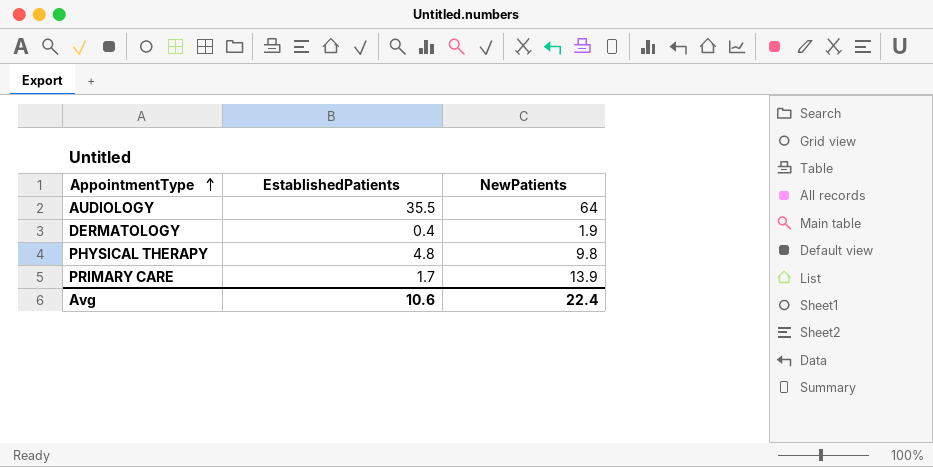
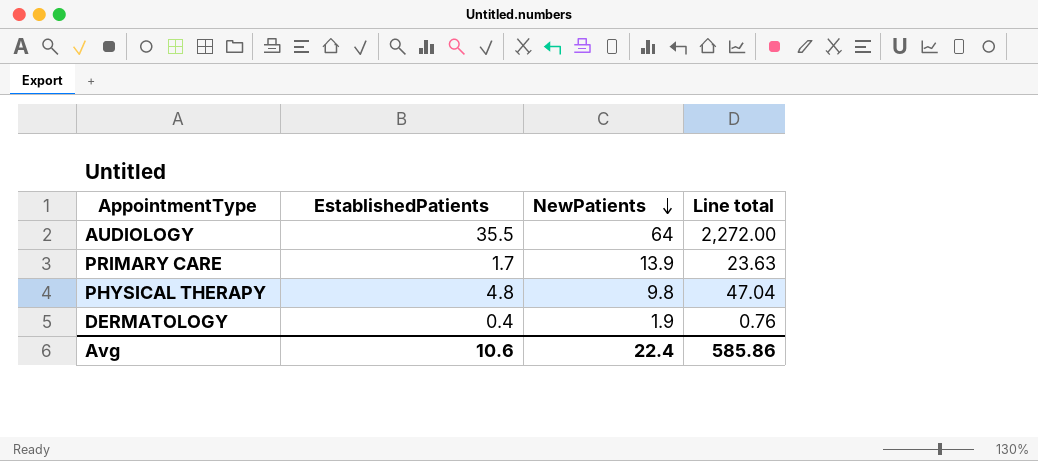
row order: AppointmentType ascending -> NewPatients descending
column Line total | formula: none -> [EstablishedPatients] * [NewPatients]

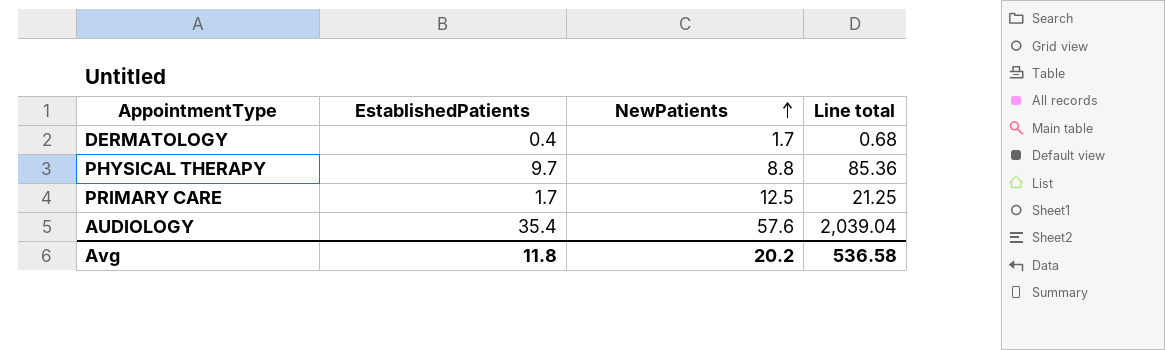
row order: NewPatients descending -> NewPatients ascending
DERMATOLOGY | NewPatients: 1.9 -> 1.7
DERMATOLOGY | Line total: 0.76 -> 0.68
PHYSICAL THERAPY | EstablishedPatients: 4.8 -> 9.7
PHYSICAL THERAPY | NewPatients: 9.8 -> 8.8
PHYSICAL THERAPY | Line total: 47.04 -> 85.36
PRIMARY CARE | NewPatients: 13.9 -> 12.5
PRIMARY CARE | Line total: 23.63 -> 21.25
AUDIOLOGY | EstablishedPatients: 35.5 -> 35.4
AUDIOLOGY | NewPatients: 64 -> 57.6
AUDIOLOGY | Line total: 2,272.00 -> 2,039.04
Avg | EstablishedPatients: 10.6 -> 11.8
Avg | NewPatients: 22.4 -> 20.2
Avg | Line total: 585.86 -> 536.58

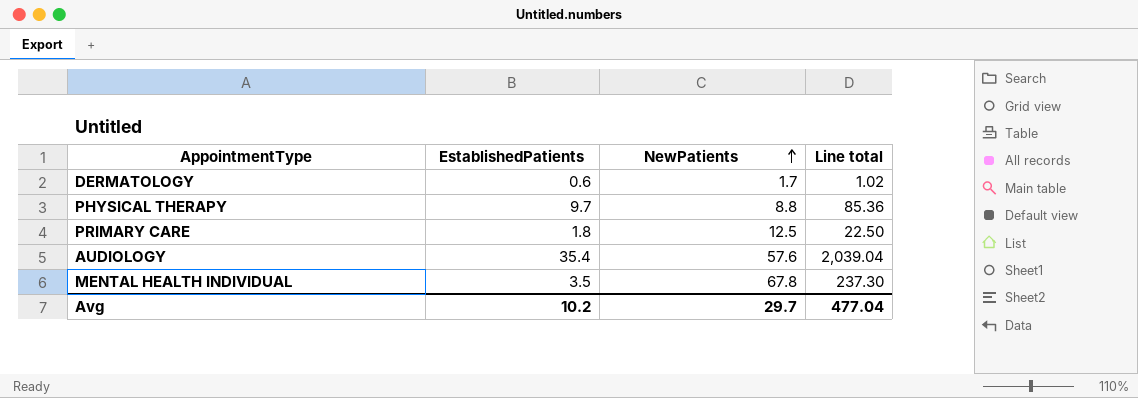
DERMATOLOGY | EstablishedPatients: 0.4 -> 0.6
DERMATOLOGY | Line total: 0.68 -> 1.02
PRIMARY CARE | EstablishedPatients: 1.7 -> 1.8
PRIMARY CARE | Line total: 21.25 -> 22.50
row MENTAL HEALTH INDIVIDUAL: none -> 3.5 | 67.8 | 237.30
Avg | EstablishedPatients: 11.8 -> 10.2
Avg | NewPatients: 20.2 -> 29.7
Avg | Line total: 536.58 -> 477.04

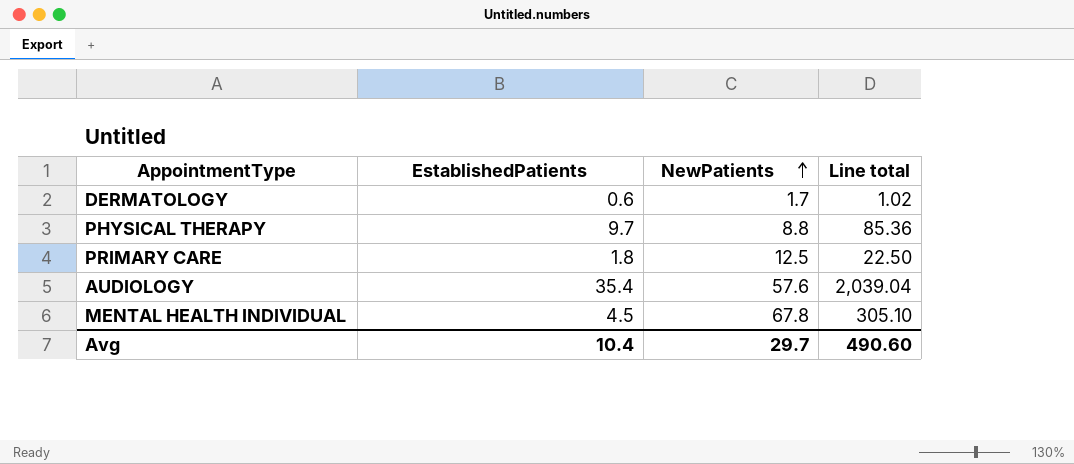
MENTAL HEALTH INDIVIDUAL | EstablishedPatients: 3.5 -> 4.5
MENTAL HEALTH INDIVIDUAL | Line total: 237.30 -> 305.10
Avg | EstablishedPatients: 10.2 -> 10.4
Avg | Line total: 477.04 -> 490.60

